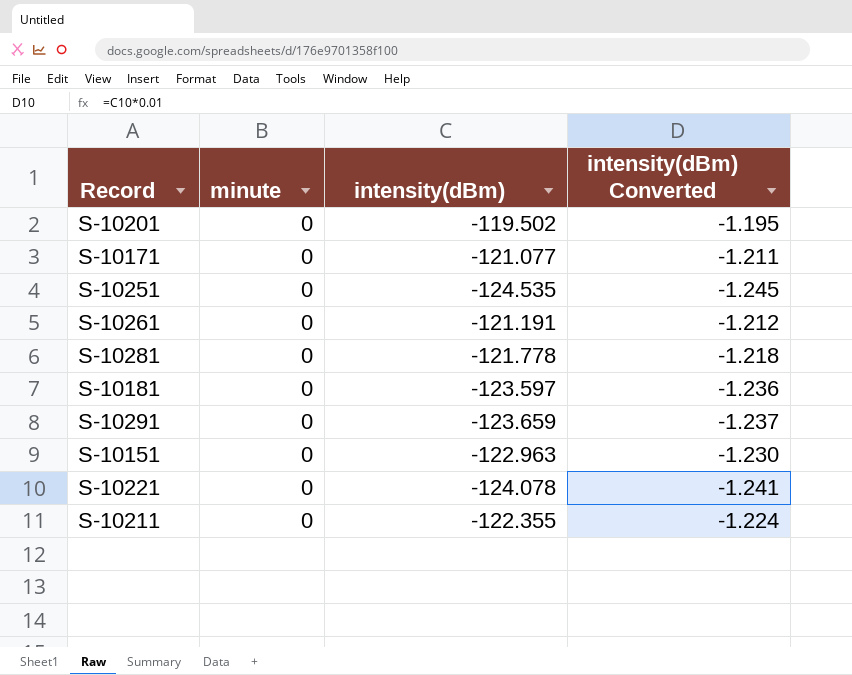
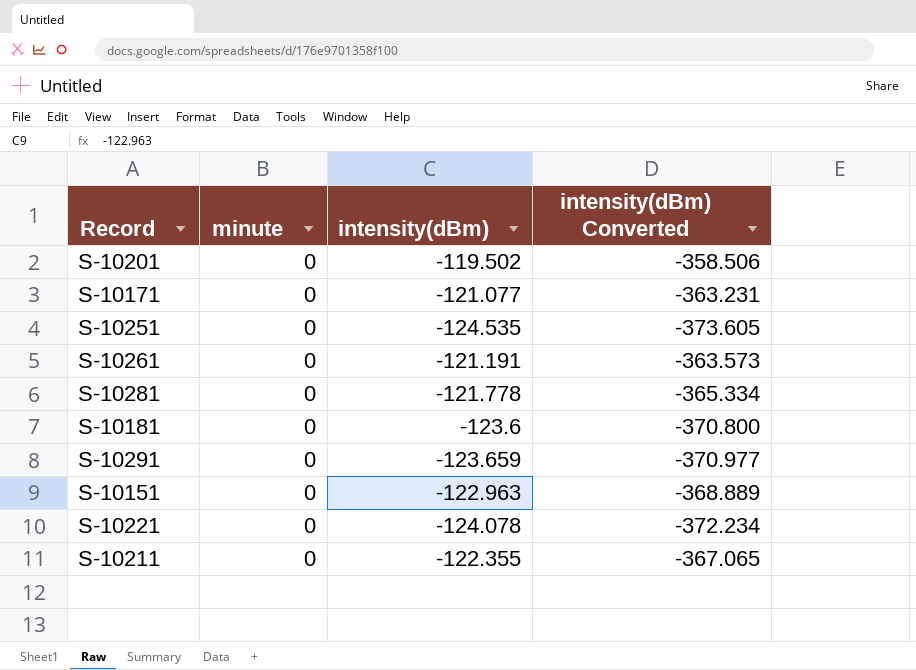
column intensity(dBm) Converted | formula: [intensity(dBm)] * 0.01 -> [intensity(dBm)] * 3
S-10181 | intensity(dBm): -123.597 -> -123.6

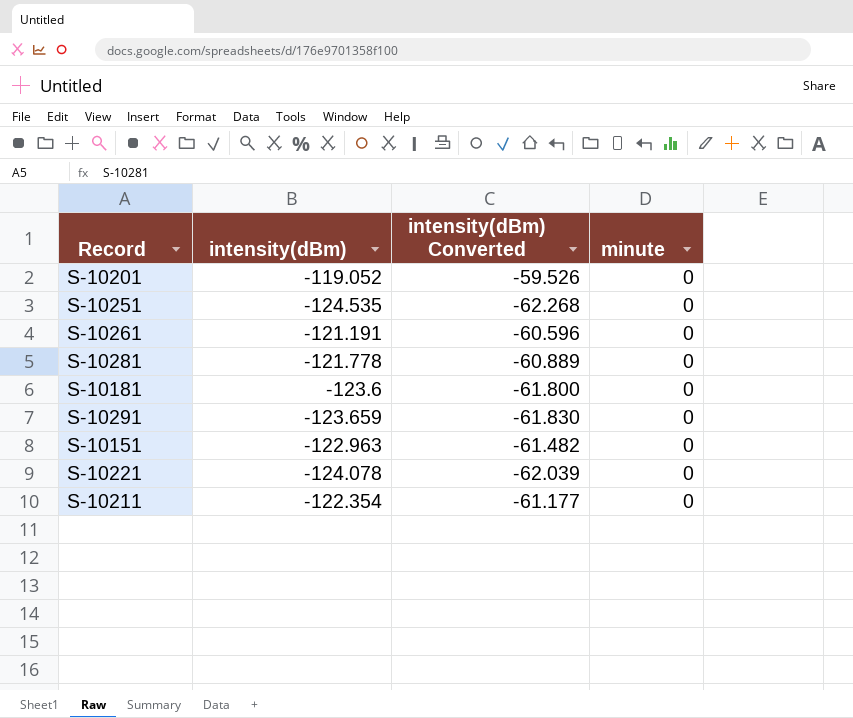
column intensity(dBm) Converted | formula: [intensity(dBm)] * 3 -> [intensity(dBm)] * 0.5
column minute | position: 2 -> 4
row S-10171: 0 | -121.077 | -363.231 -> none
S-10201 | intensity(dBm): -119.502 -> -119.052
S-10211 | intensity(dBm): -122.355 -> -122.354

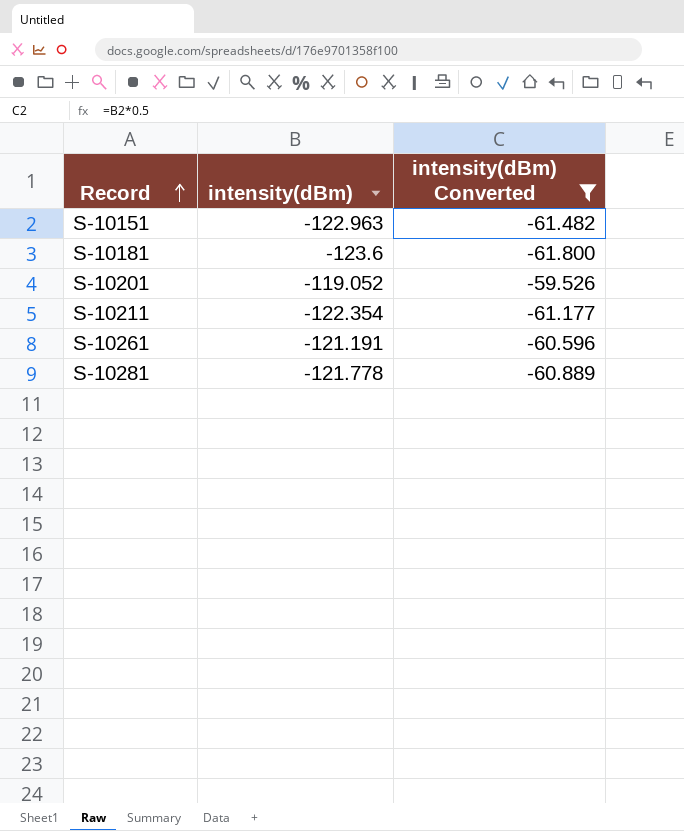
filter: none -> intensity(dBm) Converted >= -61.800
row order: none -> Record ascending
column minute | position: 4 -> none

